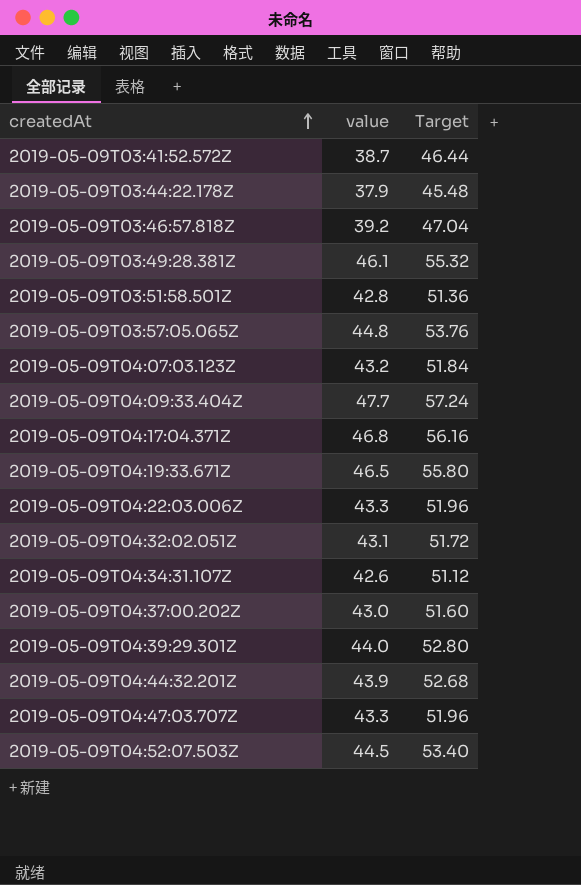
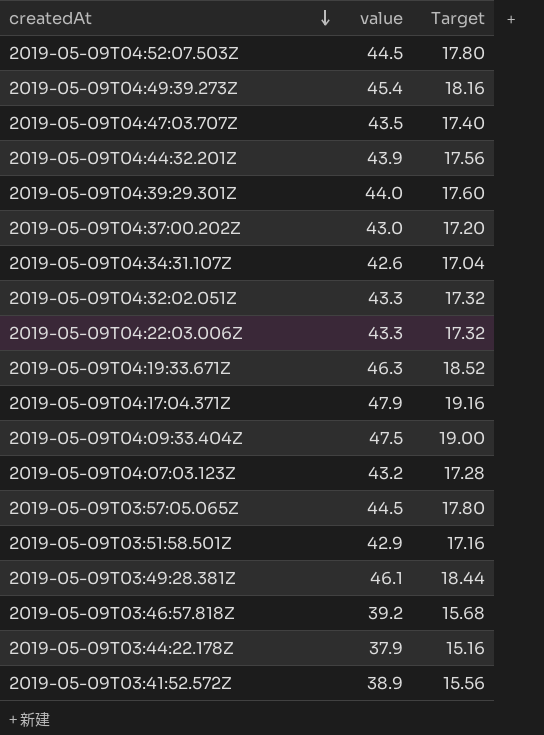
row order: createdAt ascending -> createdAt descending
column Target | formula: [value] * 1.2 -> [value] * 0.4
row 2019-05-09T04:49:39.273Z: none -> 45.4 | 18.16
2019-05-09T04:47:03.707Z | value: 43.3 -> 43.5
2019-05-09T04:32:02.051Z | value: 43.1 -> 43.3
2019-05-09T04:19:33.671Z | value: 46.5 -> 46.3
2019-05-09T04:17:04.371Z | value: 46.8 -> 47.9
2019-05-09T04:09:33.404Z | value: 47.7 -> 47.5
2019-05-09T03:57:05.065Z | value: 44.8 -> 44.5
2019-05-09T03:51:58.501Z | value: 42.8 -> 42.9
2019-05-09T03:41:52.572Z | value: 38.7 -> 38.9

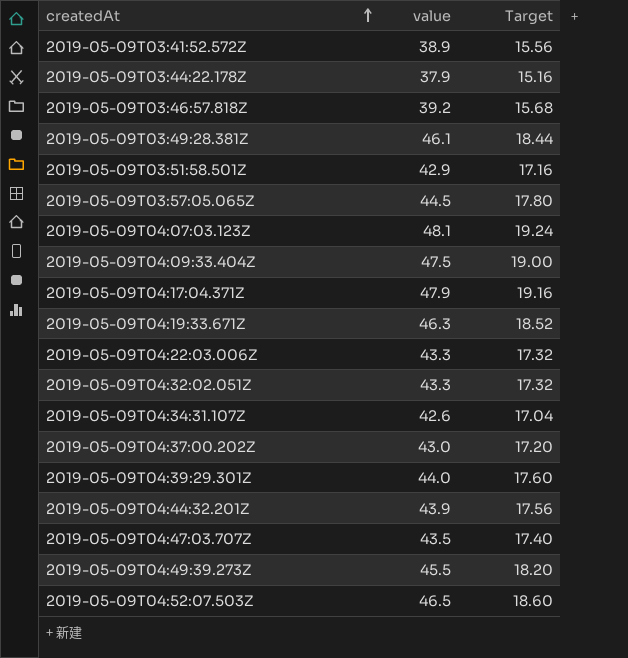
row order: createdAt descending -> createdAt ascending
2019-05-09T04:07:03.123Z | value: 43.2 -> 48.1
2019-05-09T04:07:03.123Z | Target: 17.28 -> 19.24
2019-05-09T04:49:39.273Z | value: 45.4 -> 45.5
2019-05-09T04:49:39.273Z | Target: 18.16 -> 18.20
2019-05-09T04:52:07.503Z | value: 44.5 -> 46.5
2019-05-09T04:52:07.503Z | Target: 17.80 -> 18.60

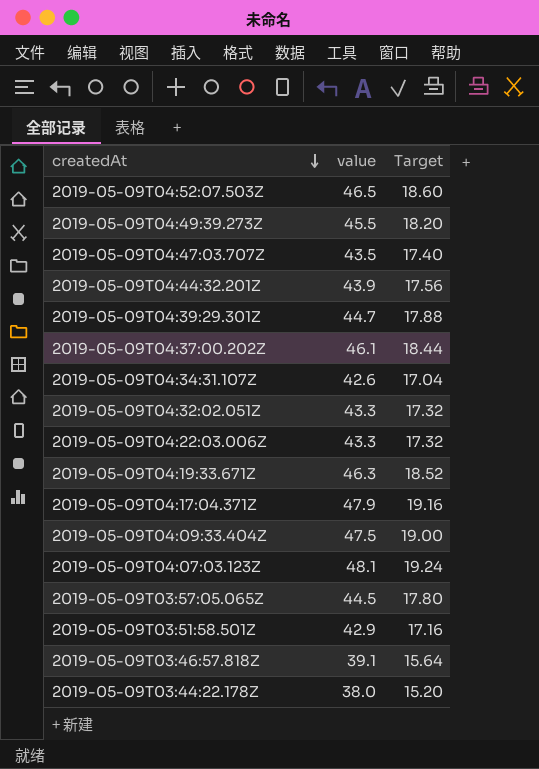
row order: createdAt ascending -> createdAt descending
row 2019-05-09T03:41:52.572Z: 38.9 | 15.56 -> none
row 2019-05-09T03:49:28.381Z: 46.1 | 18.44 -> none
2019-05-09T04:39:29.301Z | value: 44.0 -> 44.7
2019-05-09T04:39:29.301Z | Target: 17.60 -> 17.88
2019-05-09T04:37:00.202Z | value: 43.0 -> 46.1
2019-05-09T04:37:00.202Z | Target: 17.20 -> 18.44
2019-05-09T03:46:57.818Z | value: 39.2 -> 39.1
2019-05-09T03:46:57.818Z | Target: 15.68 -> 15.64
2019-05-09T03:44:22.178Z | value: 37.9 -> 38.0
2019-05-09T03:44:22.178Z | Target: 15.16 -> 15.20

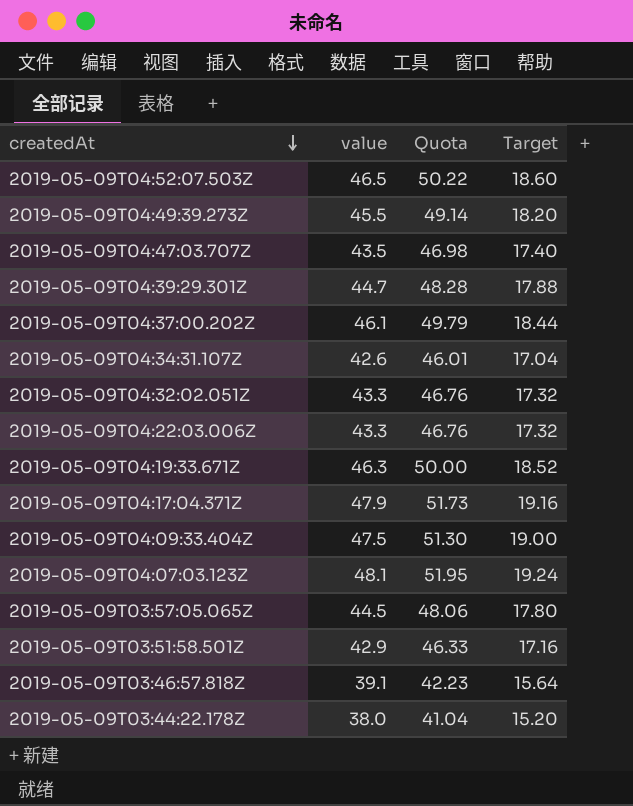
column Quota | formula: none -> [value] * 1.08
row 2019-05-09T04:44:32.201Z: 43.9 | 17.56 -> none

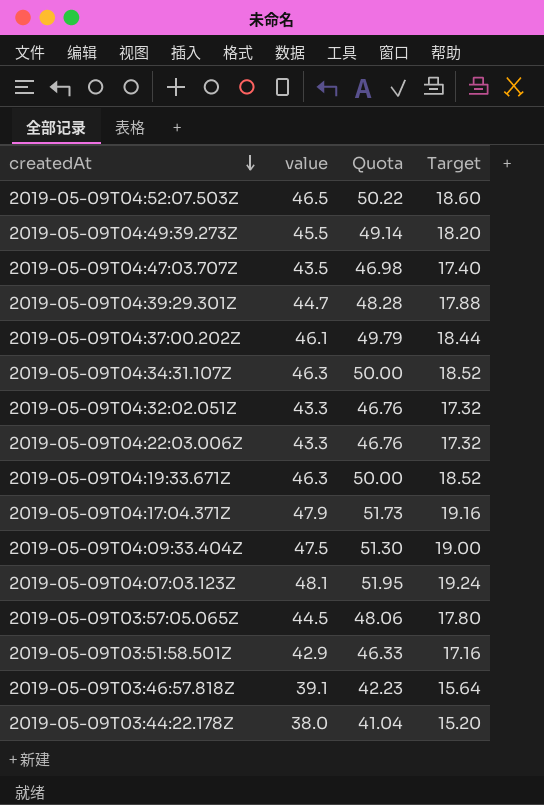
2019-05-09T04:34:31.107Z | value: 42.6 -> 46.3
2019-05-09T04:34:31.107Z | Quota: 46.01 -> 50.00
2019-05-09T04:34:31.107Z | Target: 17.04 -> 18.52

